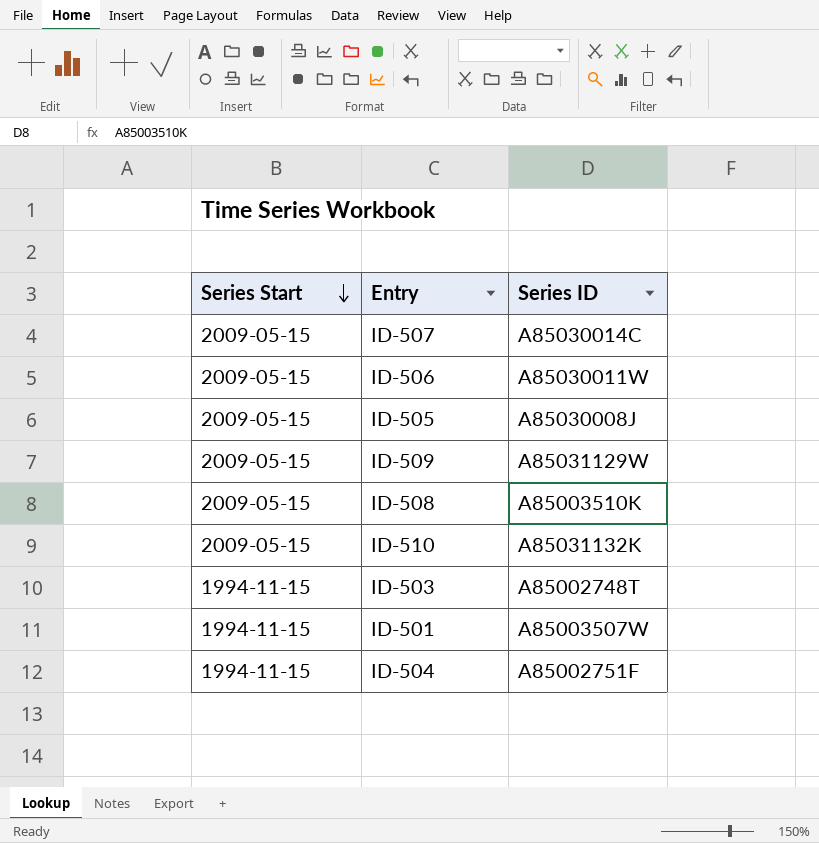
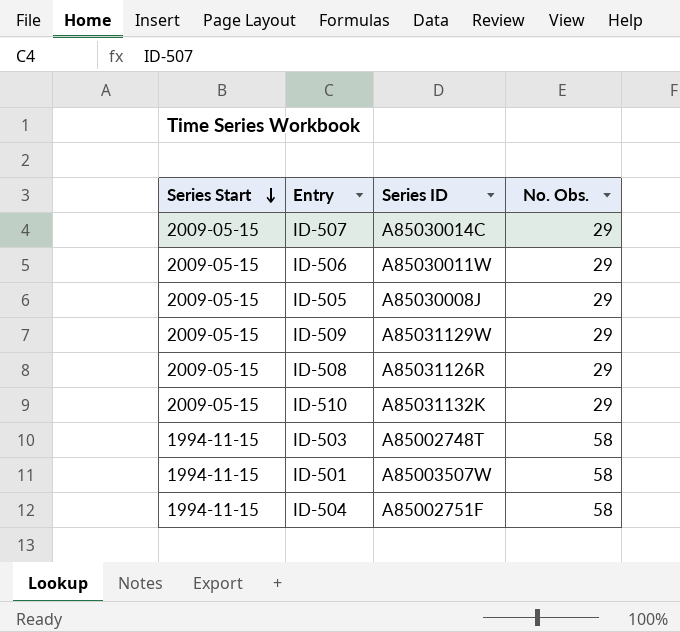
column No. Obs. | position: none -> 4
ID-508 | Series ID: A85003510K -> A85031126R

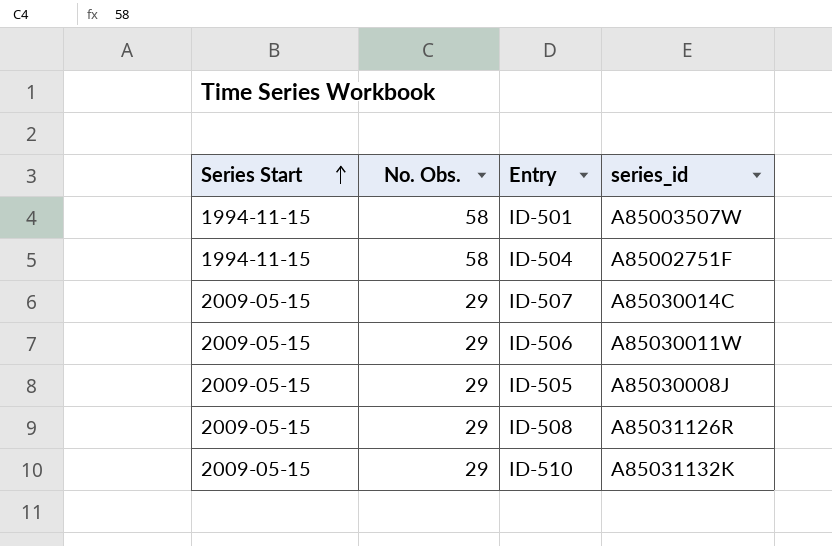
row order: Series Start descending -> Series Start ascending
column No. Obs. | position: 4 -> 2
column name: Series ID -> series_id
row ID-509: 2009-05-15 | A85031129W | 29 -> none
row ID-503: 1994-11-15 | A85002748T | 58 -> none

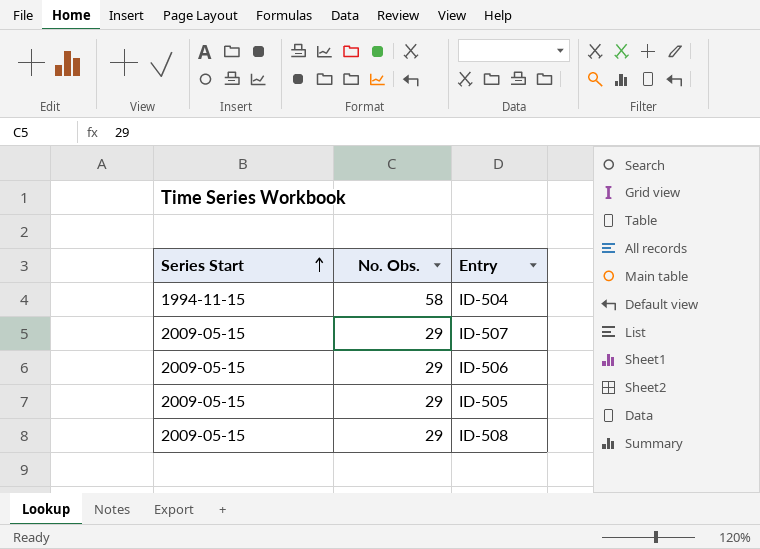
column series_id | position: 4 -> none
row ID-501: 1994-11-15 | 58 | A85003507W -> none
row ID-510: 2009-05-15 | 29 | A85031132K -> none

